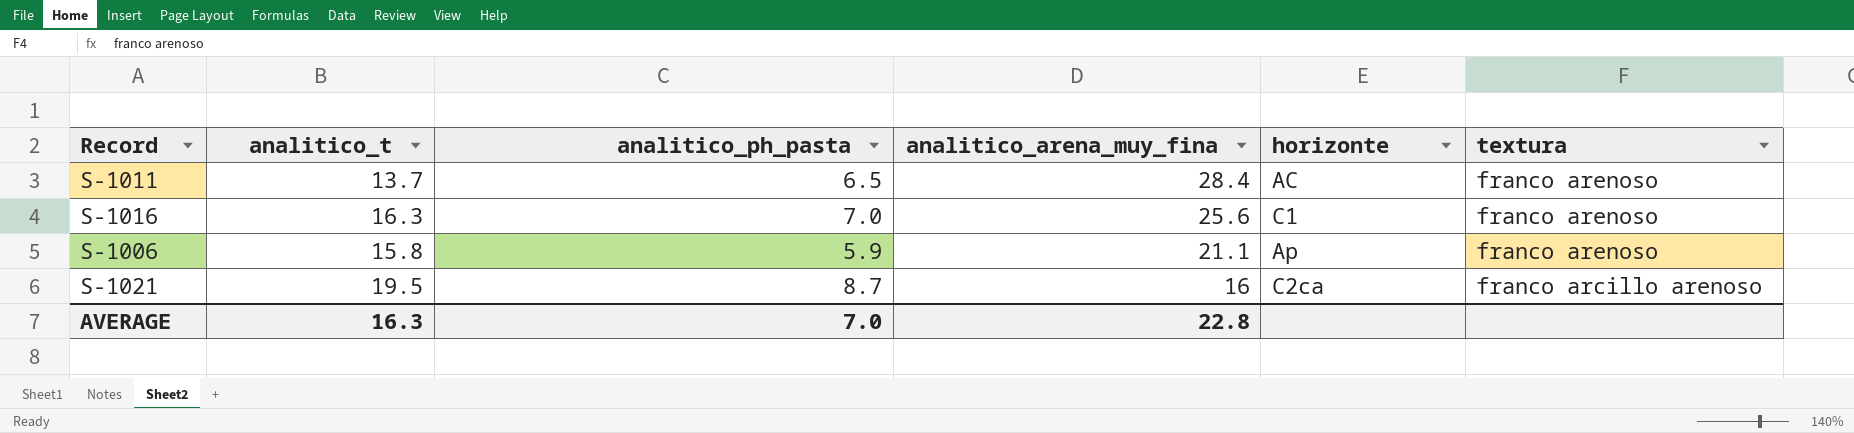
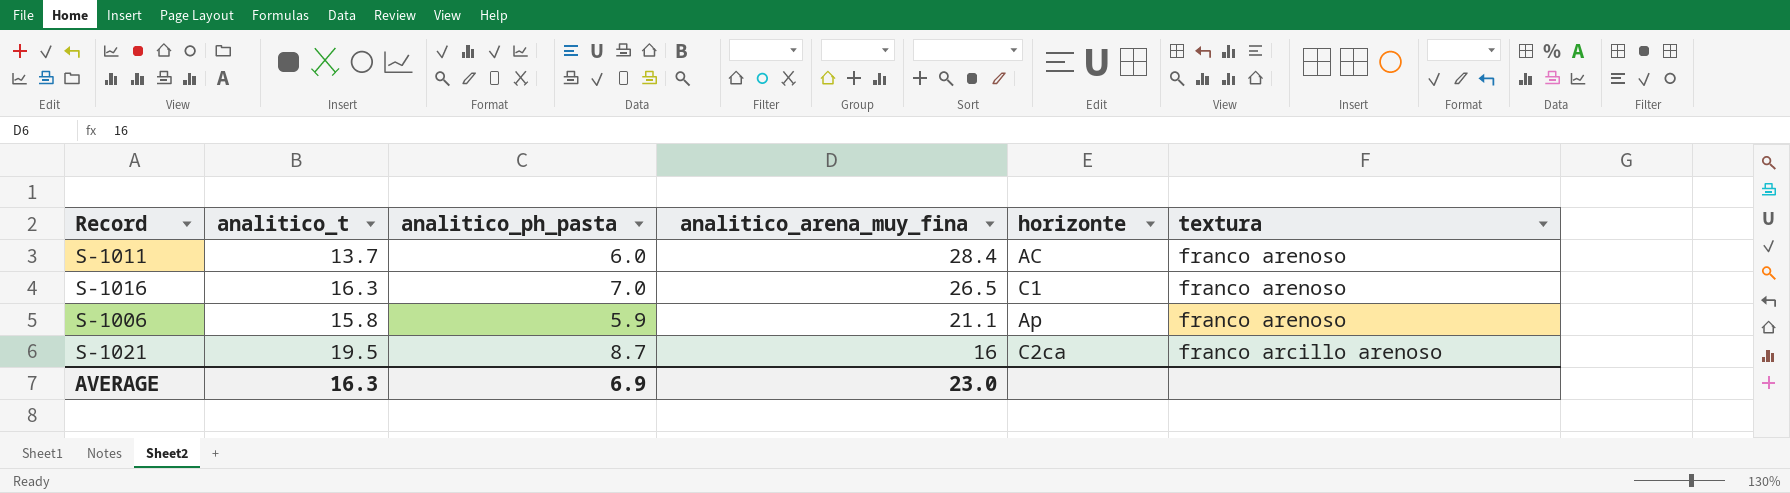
S-1011 | analitico_ph_pasta: 6.5 -> 6.0
S-1016 | analitico_arena_muy_fina: 25.6 -> 26.5
AVERAGE | analitico_ph_pasta: 7.0 -> 6.9
AVERAGE | analitico_arena_muy_fina: 22.8 -> 23.0

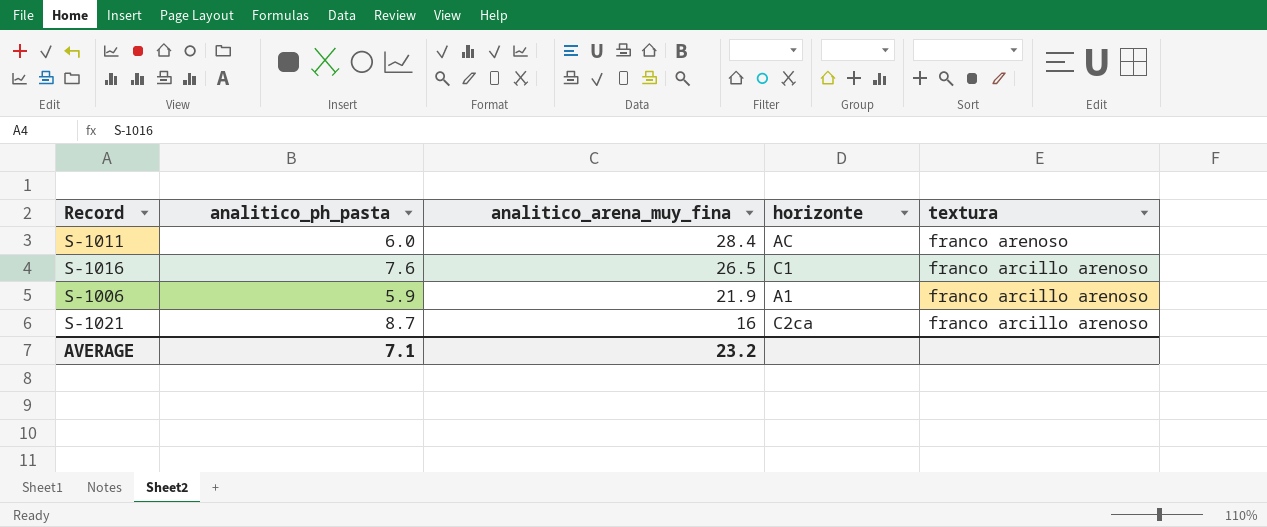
column analitico_t | position: 2 -> none
S-1016 | analitico_ph_pasta: 7.0 -> 7.6
S-1016 | textura: franco arenoso -> franco arcillo arenoso
S-1006 | analitico_arena_muy_fina: 21.1 -> 21.9
S-1006 | horizonte: Ap -> A1
S-1006 | textura: franco arenoso -> franco arcillo arenoso
AVERAGE | analitico_ph_pasta: 6.9 -> 7.1
AVERAGE | analitico_arena_muy_fina: 23.0 -> 23.2

